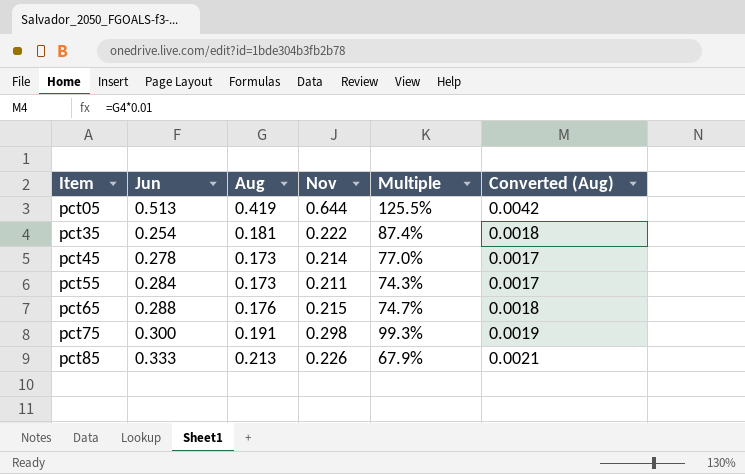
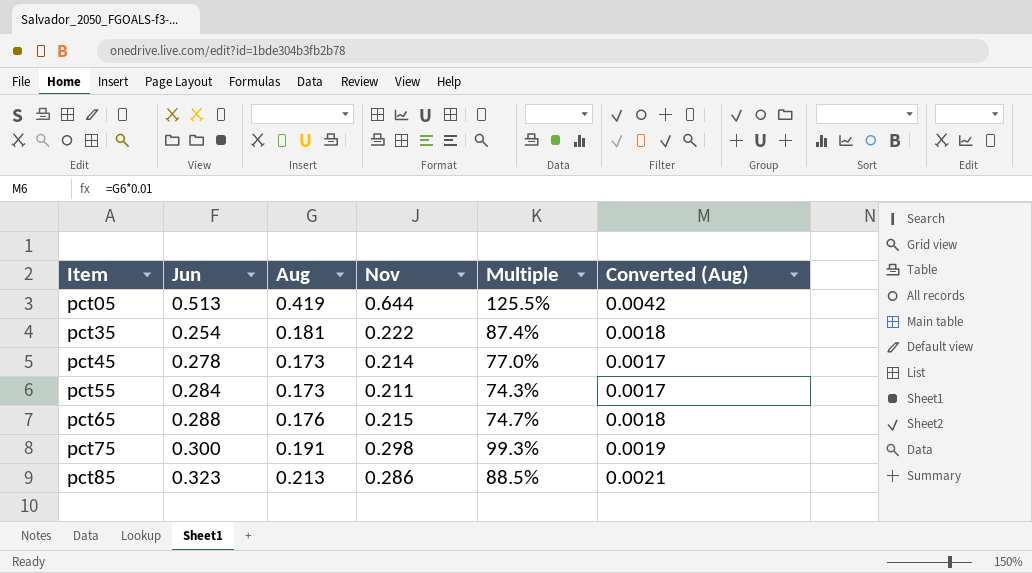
pct85 | Jun: 0.333 -> 0.323
pct85 | Nov: 0.226 -> 0.286
pct85 | Multiple: 67.9% -> 88.5%

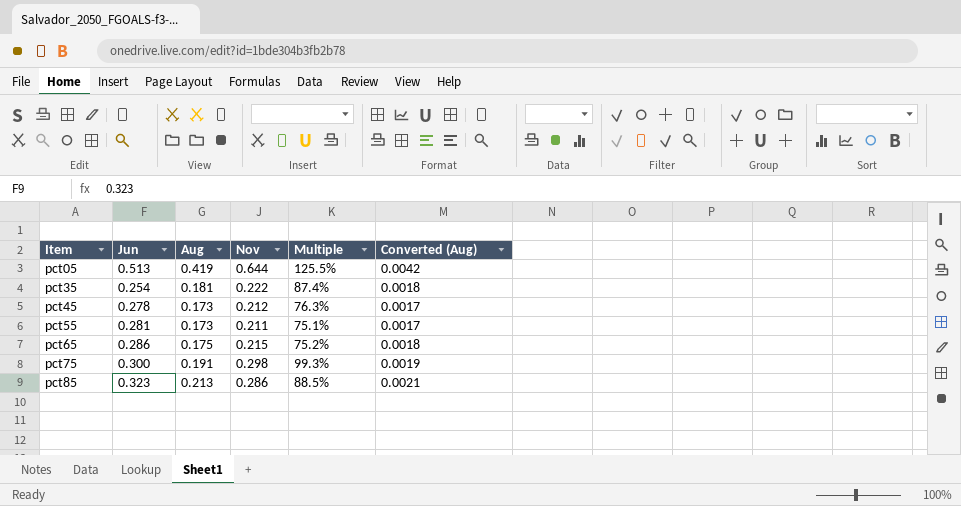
pct45 | Nov: 0.214 -> 0.212
pct45 | Multiple: 77.0% -> 76.3%
pct55 | Jun: 0.284 -> 0.281
pct55 | Multiple: 74.3% -> 75.1%
pct65 | Jun: 0.288 -> 0.286
pct65 | Aug: 0.176 -> 0.175
pct65 | Multiple: 74.7% -> 75.2%

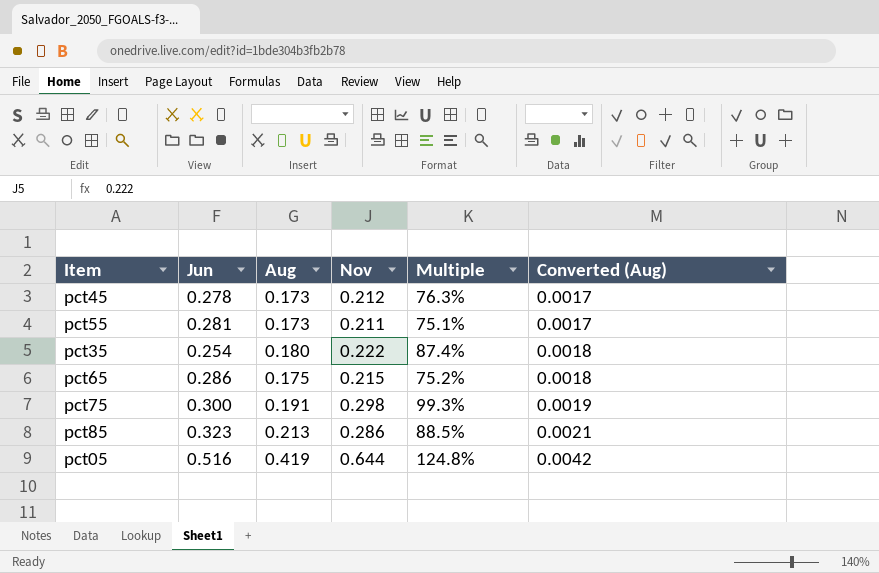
row order: Item ascending -> Converted (Aug) ascending
pct35 | Aug: 0.181 -> 0.180
pct05 | Jun: 0.513 -> 0.516
pct05 | Multiple: 125.5% -> 124.8%

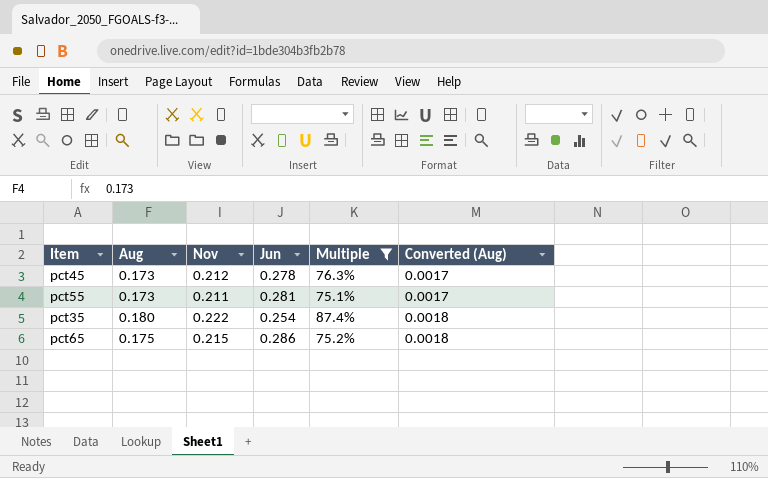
filter: none -> Multiple <= 87.4%
column Jun | position: 2 -> 4

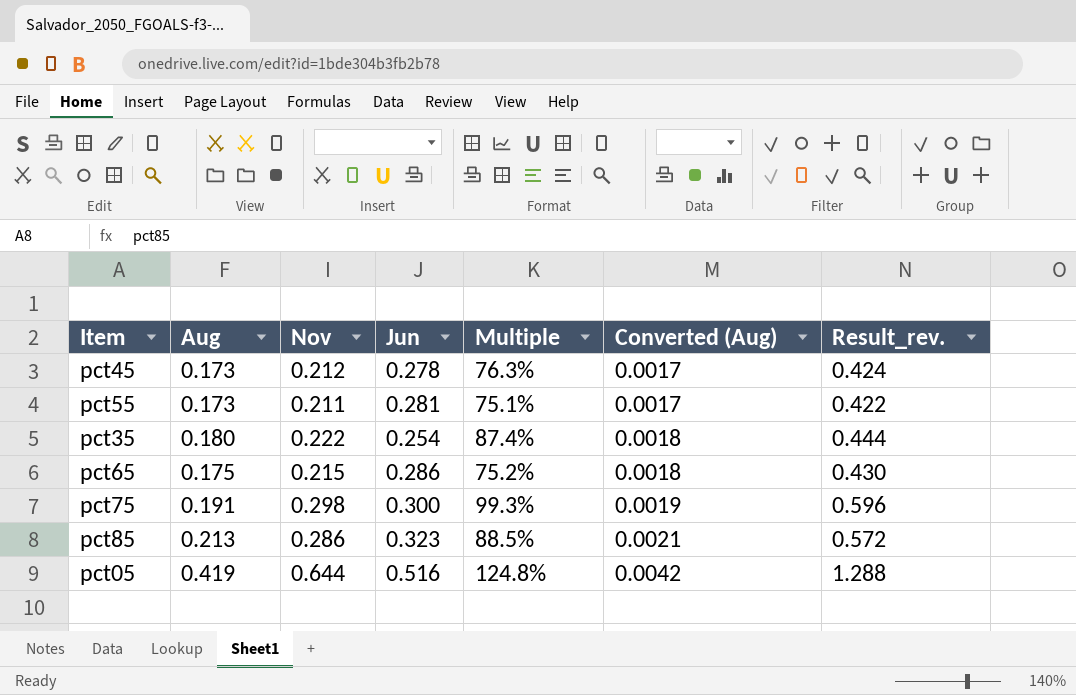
filter: Multiple <= 87.4% -> none
column Result_rev. | formula: none -> [Nov] * 2

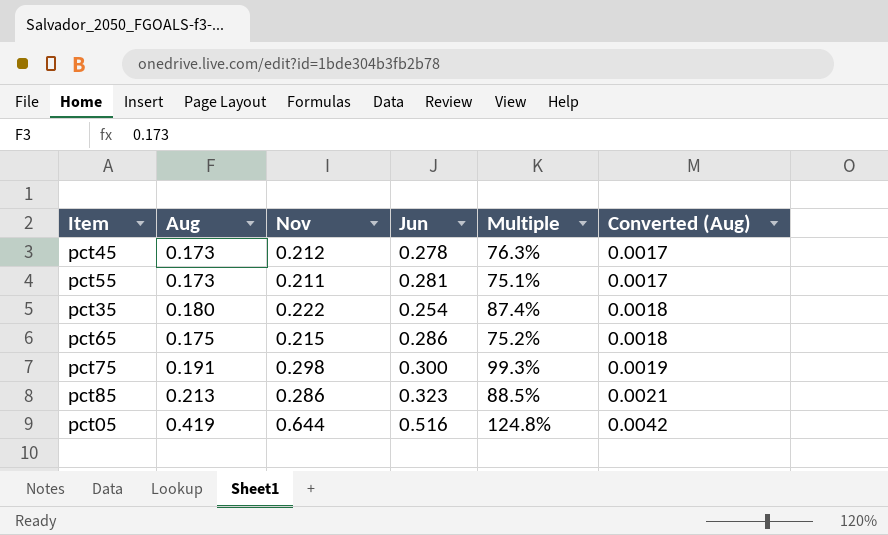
column Result_rev. | formula: [Nov] * 2 -> none

